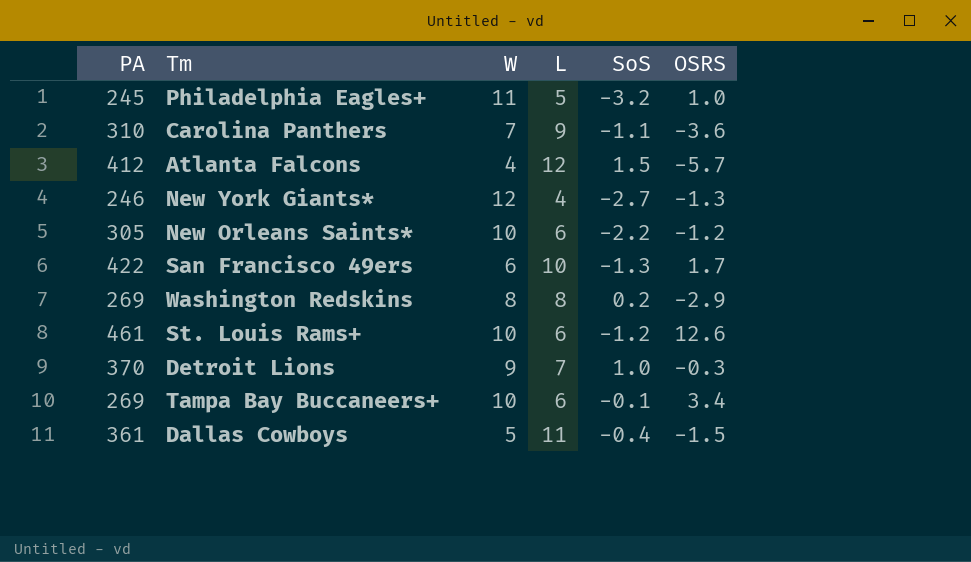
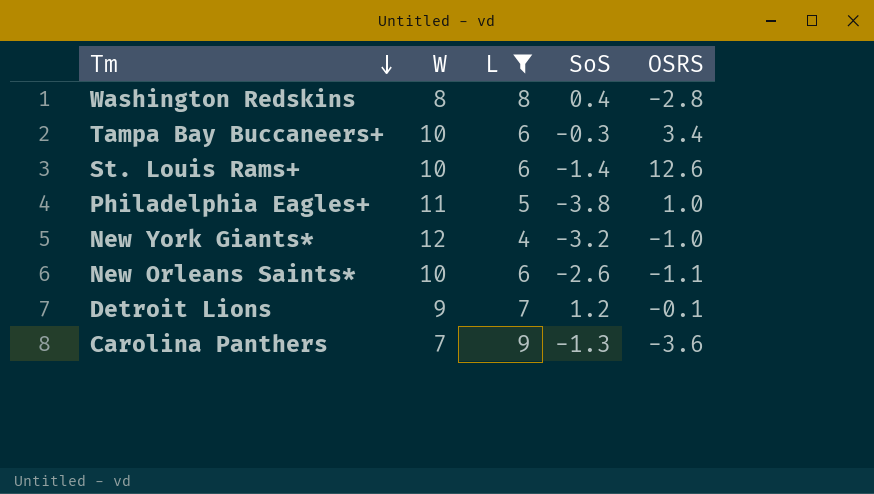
filter: none -> L <= 9
row order: none -> Tm descending
column PA | position: 1 -> none
Washington Redskins | SoS: 0.2 -> 0.4
Washington Redskins | OSRS: -2.9 -> -2.8
Tampa Bay Buccaneers+ | SoS: -0.1 -> -0.3
St. Louis Rams+ | SoS: -1.2 -> -1.4
Philadelphia Eagles+ | SoS: -3.2 -> -3.8
New York Giants* | SoS: -2.7 -> -3.2
New York Giants* | OSRS: -1.3 -> -1.0
New Orleans Saints* | SoS: -2.2 -> -2.6
New Orleans Saints* | OSRS: -1.2 -> -1.1
Detroit Lions | SoS: 1.0 -> 1.2
Detroit Lions | OSRS: -0.3 -> -0.1
Carolina Panthers | SoS: -1.1 -> -1.3

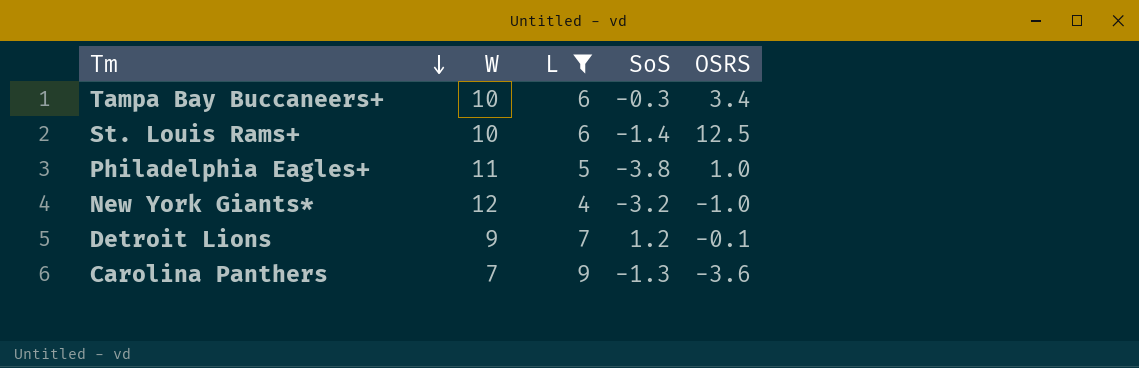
row Washington Redskins: 8 | 8 | 0.4 | -2.8 -> none
row New Orleans Saints*: 10 | 6 | -2.6 | -1.1 -> none
St. Louis Rams+ | OSRS: 12.6 -> 12.5

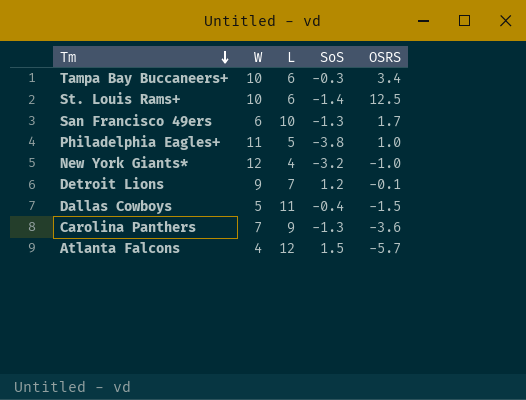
filter: L <= 9 -> none

